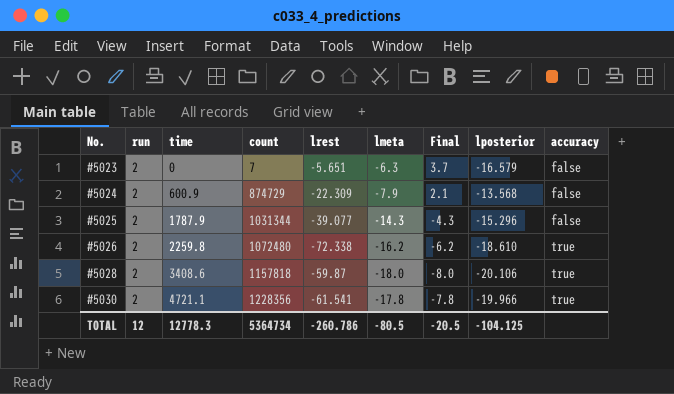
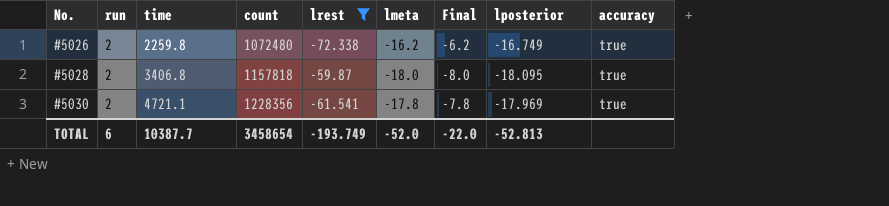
filter: none -> lrest <= -59.87
#5026 | lposterior: -18.610 -> -16.749
#5028 | time: 3408.6 -> 3406.8
#5028 | lposterior: -20.106 -> -18.095
#5030 | lposterior: -19.966 -> -17.969
TOTAL | run: 12 -> 6
TOTAL | time: 12778.3 -> 10387.7
TOTAL | count: 5364734 -> 3458654
TOTAL | lrest: -260.786 -> -193.749
TOTAL | lmeta: -80.5 -> -52.0
TOTAL | Final: -20.5 -> -22.0
TOTAL | lposterior: -104.125 -> -52.813

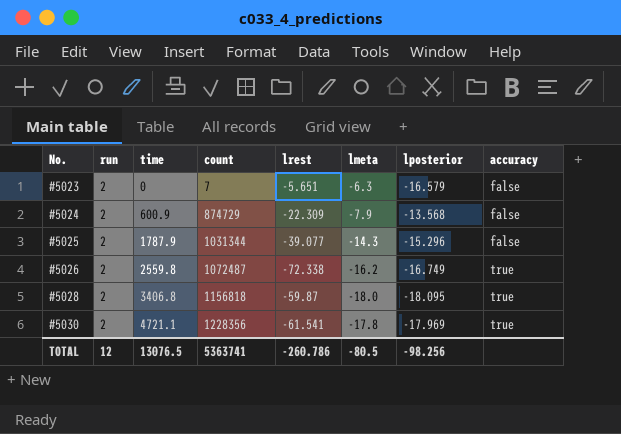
filter: lrest <= -59.87 -> none
column Final | formula: [lmeta] + 10 -> none
#5026 | time: 2259.8 -> 2559.8
#5026 | count: 1072480 -> 1072487
#5028 | count: 1157818 -> 1156818
TOTAL | run: 6 -> 12
TOTAL | time: 10387.7 -> 13076.5
TOTAL | count: 3458654 -> 5363741
TOTAL | lrest: -193.749 -> -260.786
TOTAL | lmeta: -52.0 -> -80.5
TOTAL | lposterior: -52.813 -> -98.256

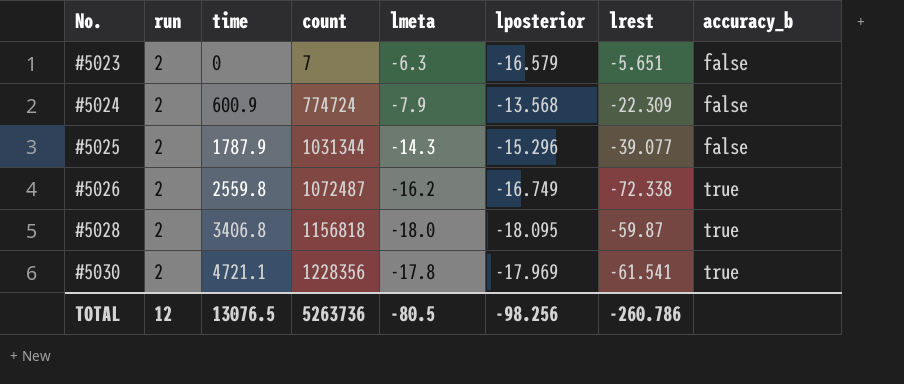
column lrest | position: 5 -> 7
column name: accuracy -> accuracy_b
#5024 | count: 874729 -> 774724
TOTAL | count: 5363741 -> 5263736

